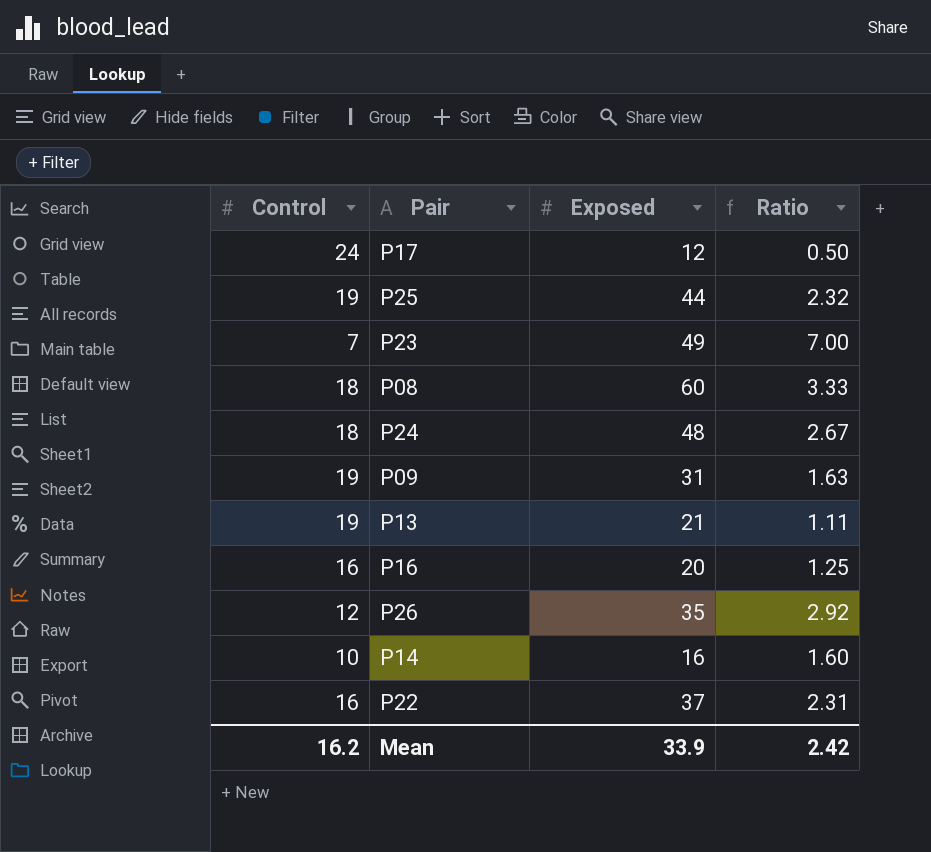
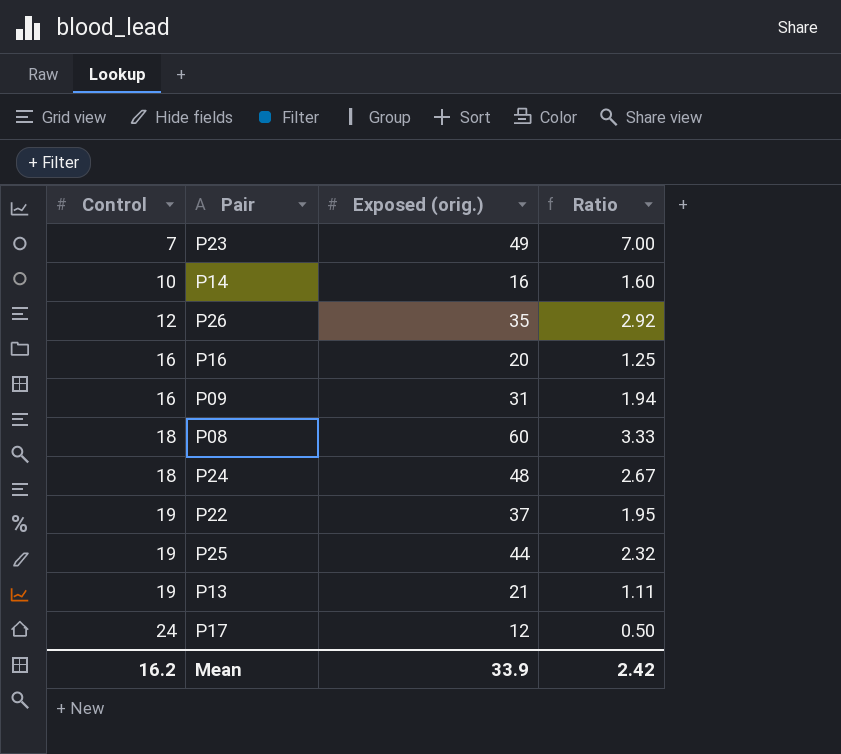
row order: none -> Control ascending
column name: Exposed -> Exposed (orig.)
P09 | Control: 19 -> 16
P09 | Ratio: 1.63 -> 1.94
P22 | Control: 16 -> 19
P22 | Ratio: 2.31 -> 1.95

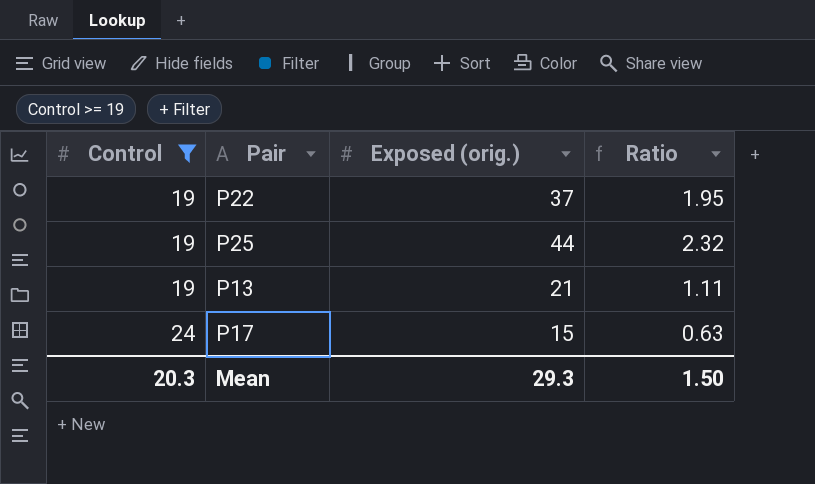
filter: none -> Control >= 19
P17 | Exposed (orig.): 12 -> 15
P17 | Ratio: 0.50 -> 0.63
Mean | Control: 16.2 -> 20.3
Mean | Exposed (orig.): 33.9 -> 29.3
Mean | Ratio: 2.42 -> 1.50

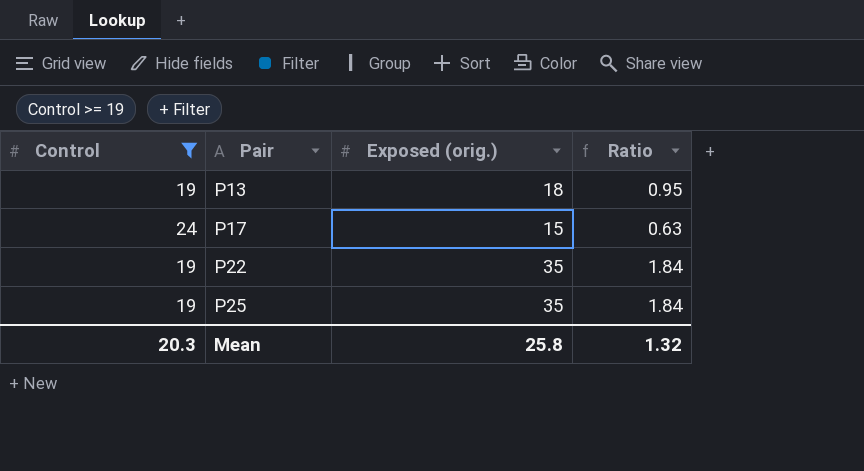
row order: Control ascending -> Pair ascending
P13 | Exposed (orig.): 21 -> 18
P13 | Ratio: 1.11 -> 0.95
P22 | Exposed (orig.): 37 -> 35
P22 | Ratio: 1.95 -> 1.84
P25 | Exposed (orig.): 44 -> 35
P25 | Ratio: 2.32 -> 1.84
Mean | Exposed (orig.): 29.3 -> 25.8
Mean | Ratio: 1.50 -> 1.32

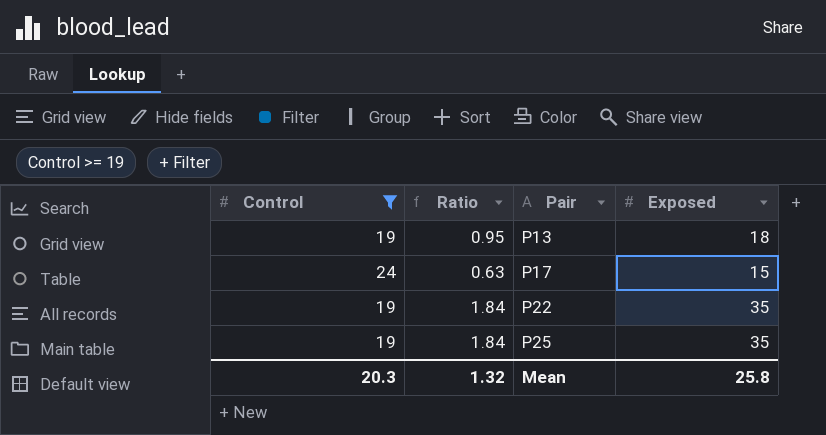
column Ratio | position: 4 -> 2
column name: Exposed (orig.) -> Exposed

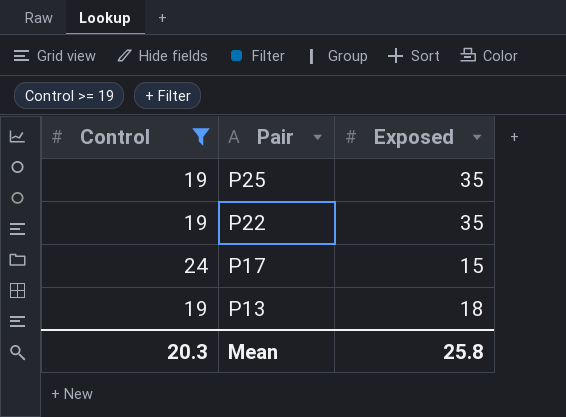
row order: Pair ascending -> Pair descending
column Ratio | formula: [Exposed] / [Control] -> none

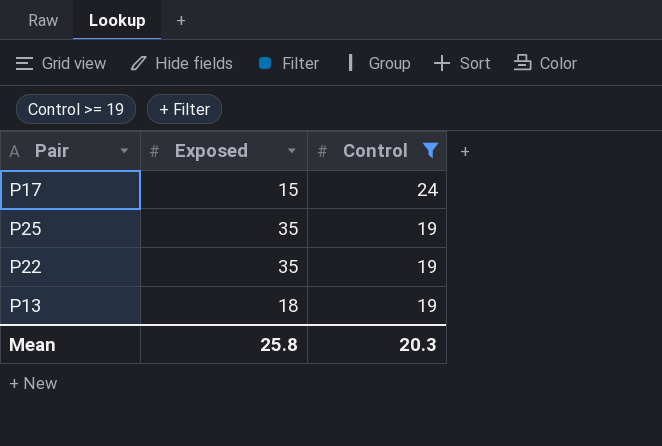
row order: Pair descending -> Control descending
column Control | position: 1 -> 3

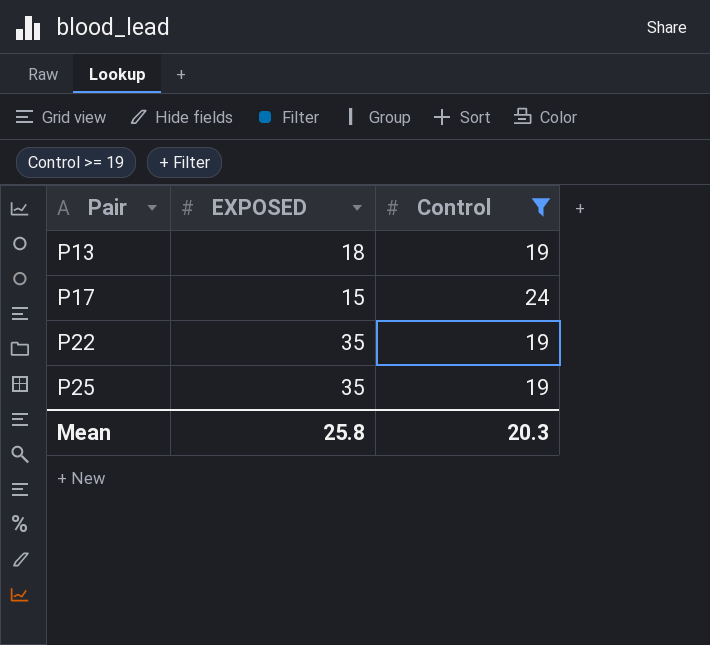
row order: Control descending -> Pair ascending
column name: Exposed -> EXPOSED

